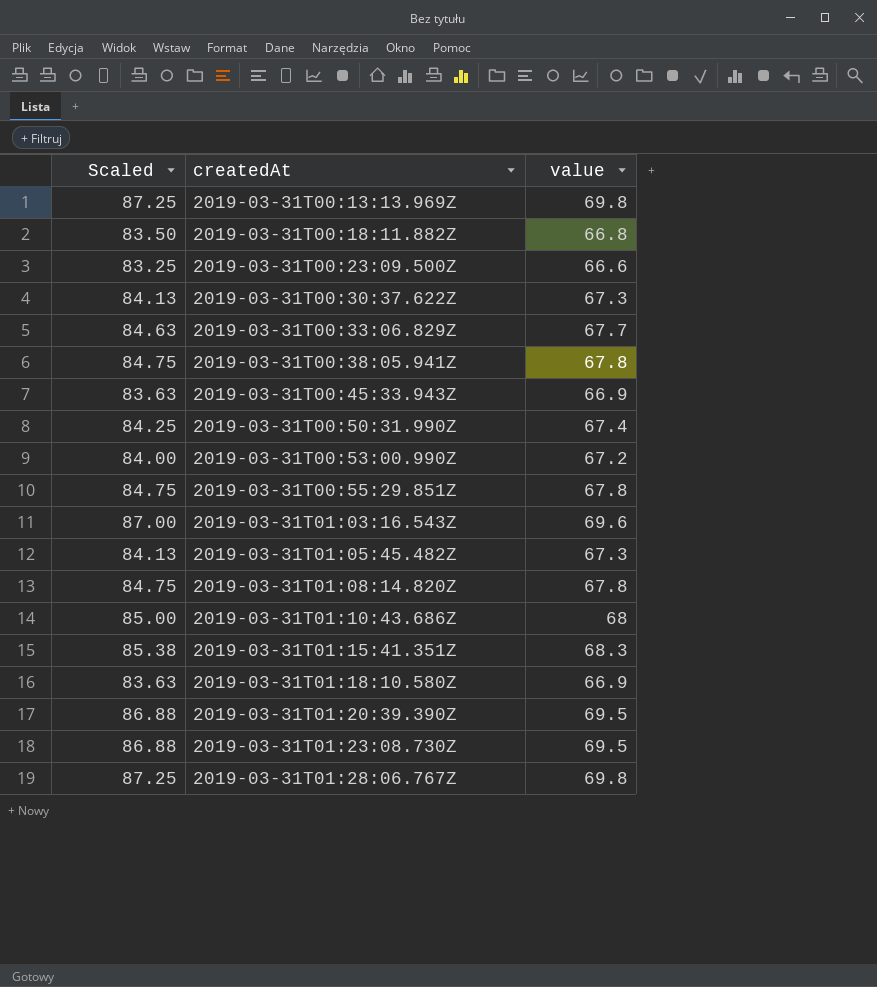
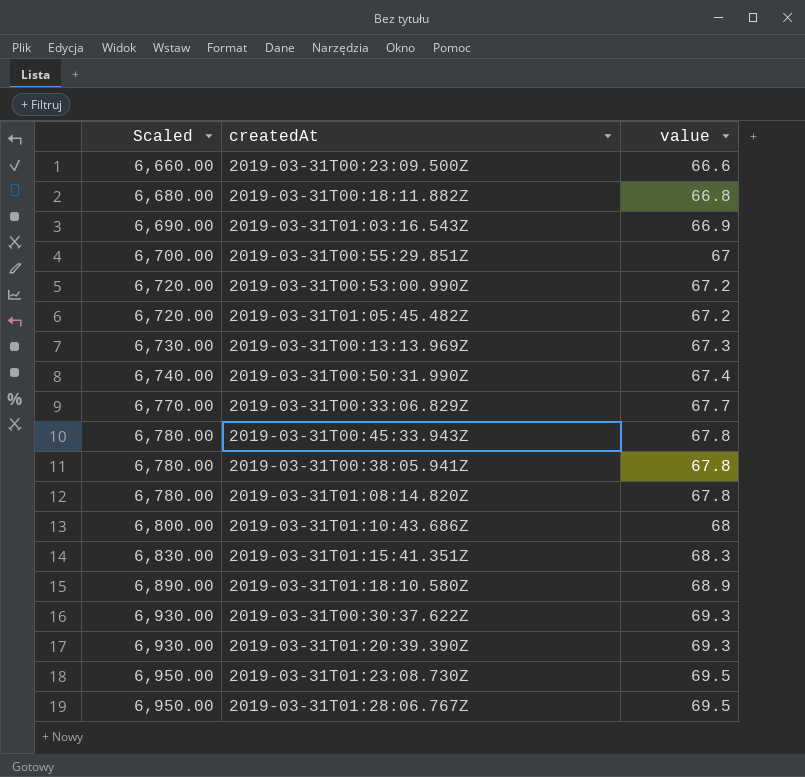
row order: createdAt ascending -> Scaled ascending
column Scaled | formula: [value] * 1.25 -> [value] * 100
2019-03-31T01:03:16.543Z | value: 69.6 -> 66.9
2019-03-31T00:55:29.851Z | value: 67.8 -> 67
2019-03-31T01:05:45.482Z | value: 67.3 -> 67.2
2019-03-31T00:13:13.969Z | value: 69.8 -> 67.3
2019-03-31T00:45:33.943Z | value: 66.9 -> 67.8
2019-03-31T01:18:10.580Z | value: 66.9 -> 68.9
2019-03-31T00:30:37.622Z | value: 67.3 -> 69.3
2019-03-31T01:20:39.390Z | value: 69.5 -> 69.3
2019-03-31T01:28:06.767Z | value: 69.8 -> 69.5

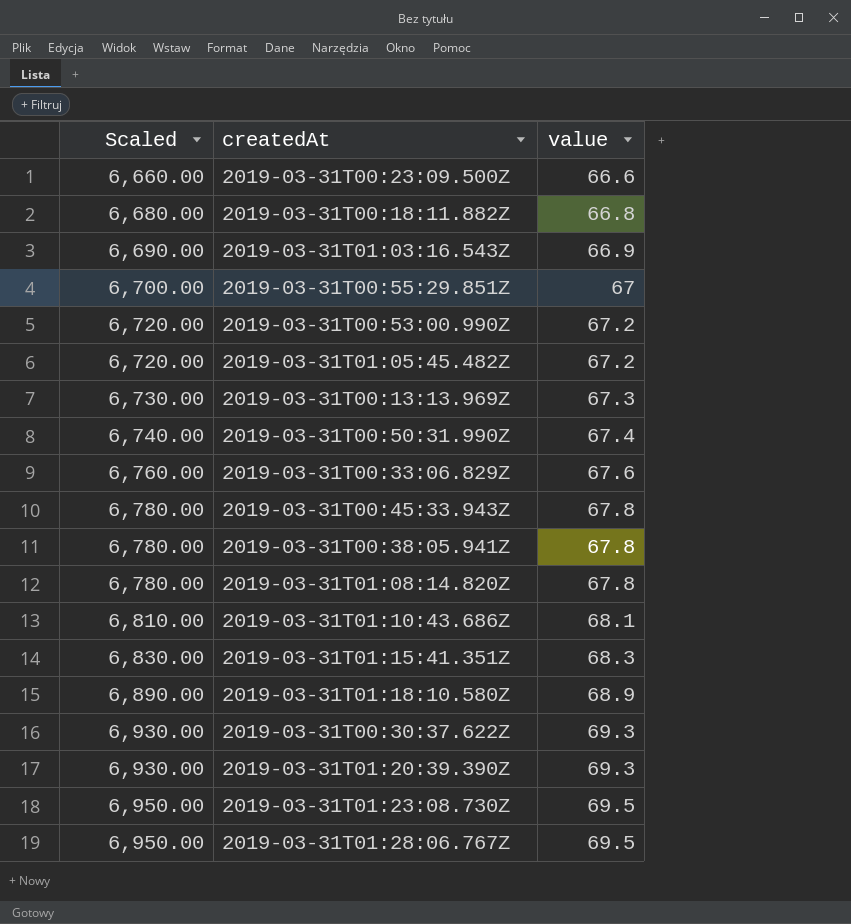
2019-03-31T00:33:06.829Z | Scaled: 6,770.00 -> 6,760.00
2019-03-31T00:33:06.829Z | value: 67.7 -> 67.6
2019-03-31T01:10:43.686Z | Scaled: 6,800.00 -> 6,810.00
2019-03-31T01:10:43.686Z | value: 68 -> 68.1

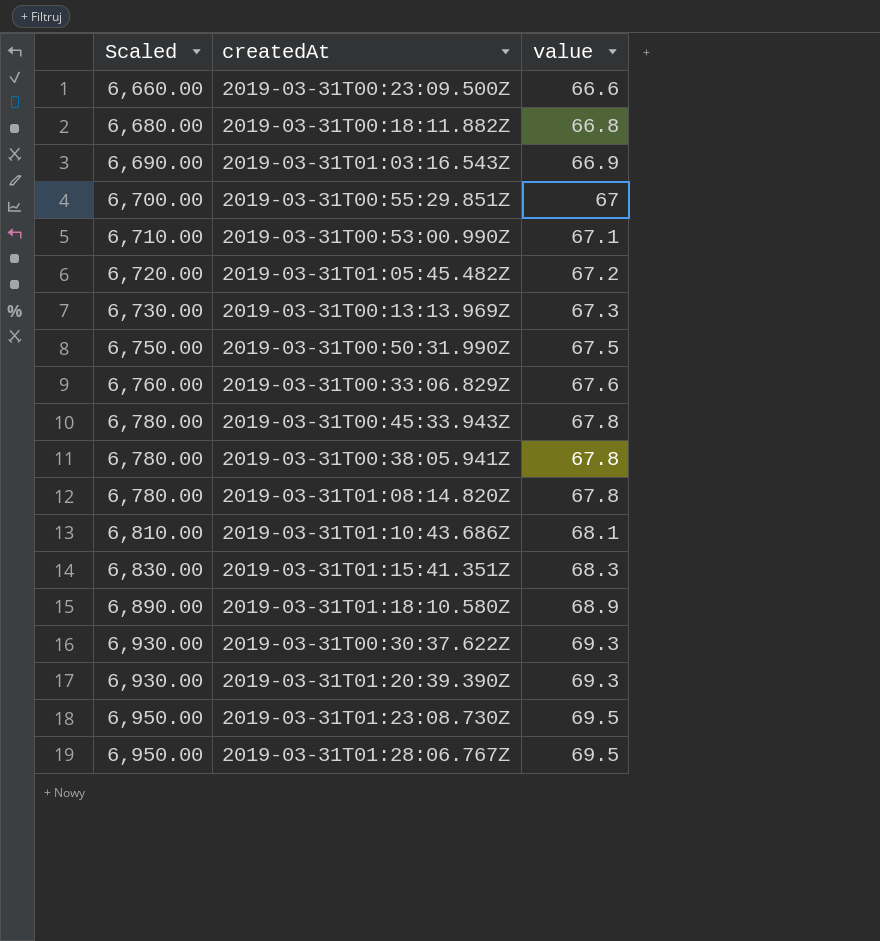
2019-03-31T00:53:00.990Z | Scaled: 6,720.00 -> 6,710.00
2019-03-31T00:53:00.990Z | value: 67.2 -> 67.1
2019-03-31T00:50:31.990Z | Scaled: 6,740.00 -> 6,750.00
2019-03-31T00:50:31.990Z | value: 67.4 -> 67.5

